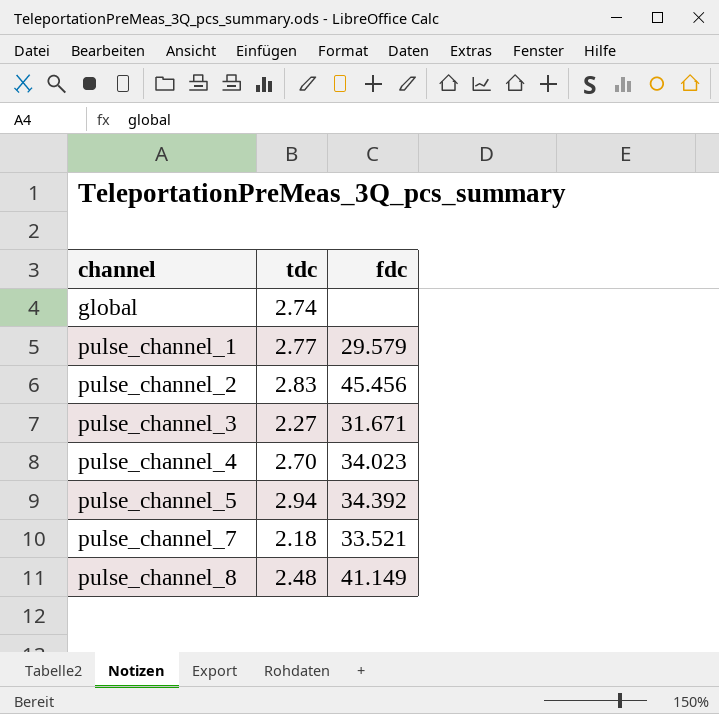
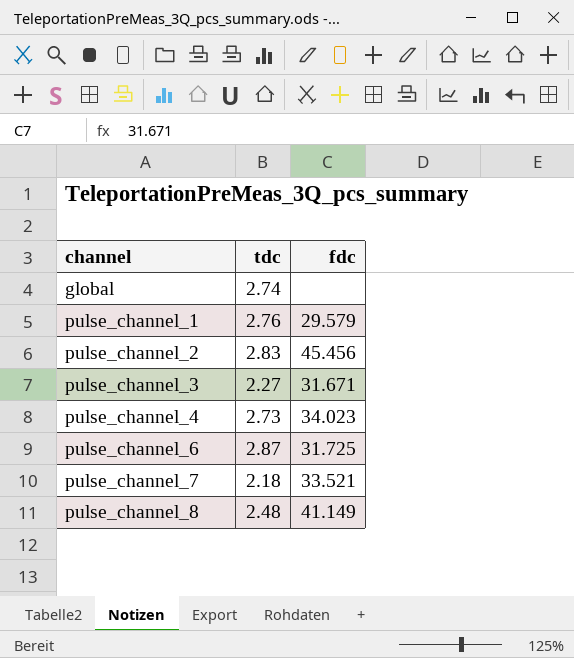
row pulse_channel_5: 2.94 | 34.392 -> none
pulse_channel_1 | tdc: 2.77 -> 2.76
pulse_channel_4 | tdc: 2.70 -> 2.73
row pulse_channel_6: none -> 2.87 | 31.725

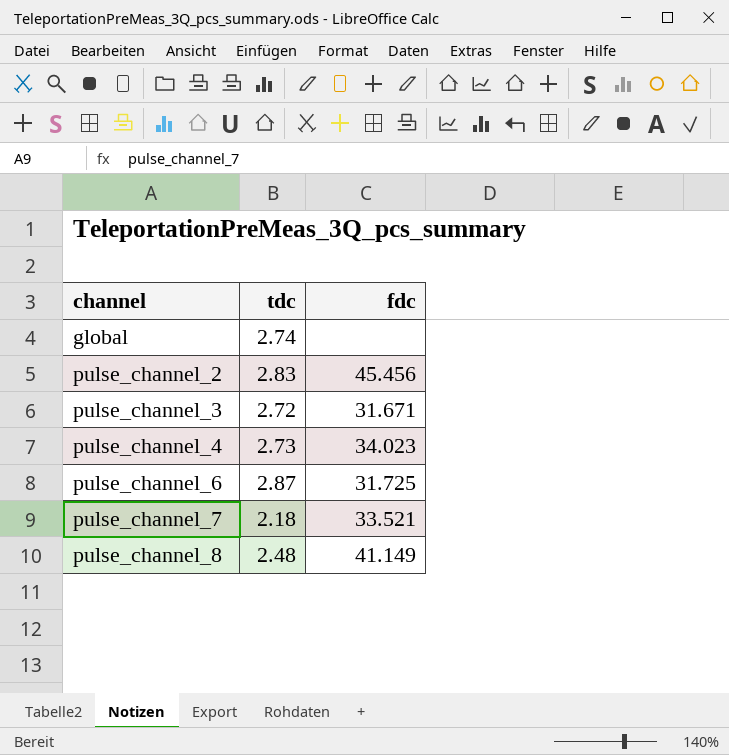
row pulse_channel_1: 2.76 | 29.579 -> none
pulse_channel_3 | tdc: 2.27 -> 2.72

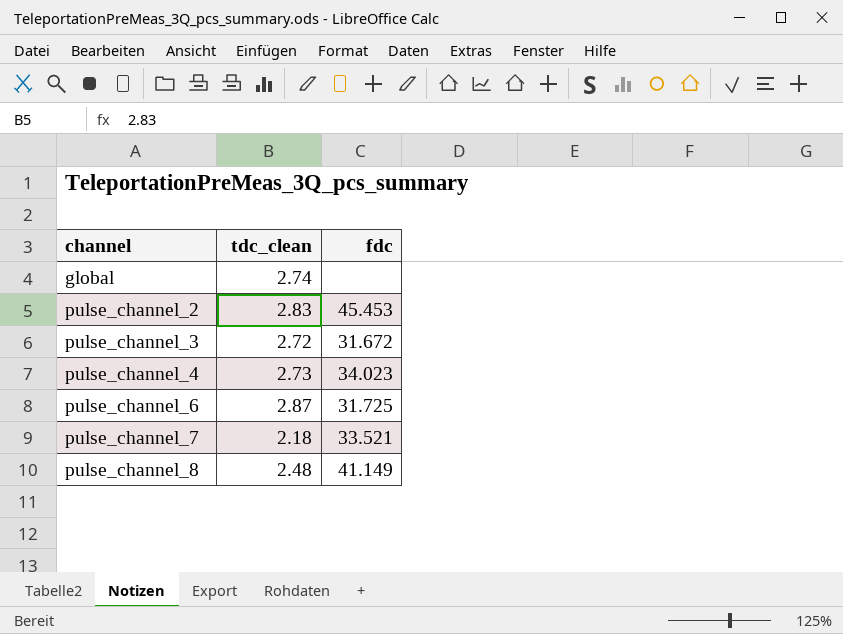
column name: tdc -> tdc_clean
pulse_channel_2 | fdc: 45.456 -> 45.453
pulse_channel_3 | fdc: 31.671 -> 31.672

